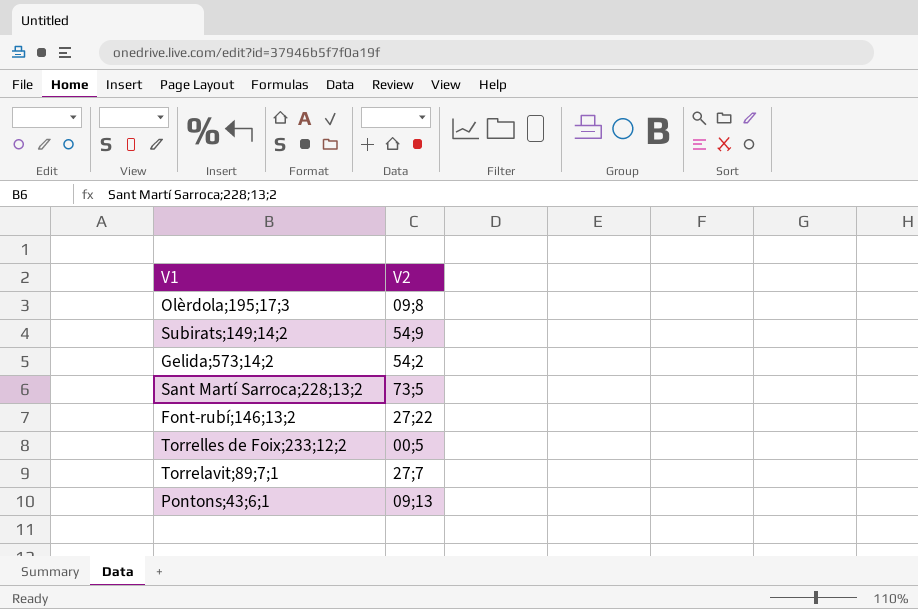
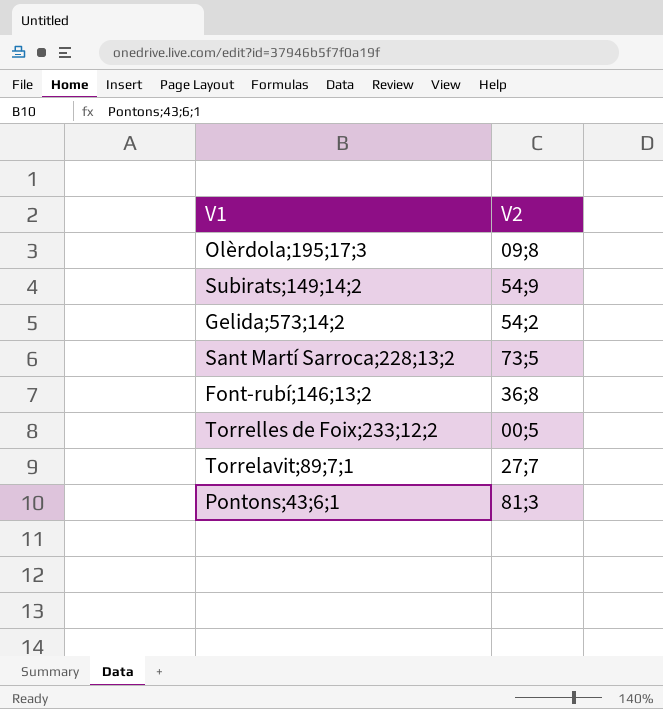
Font-rubí;146;13;2 | V2: 27;22 -> 36;8
Pontons;43;6;1 | V2: 09;13 -> 81;3

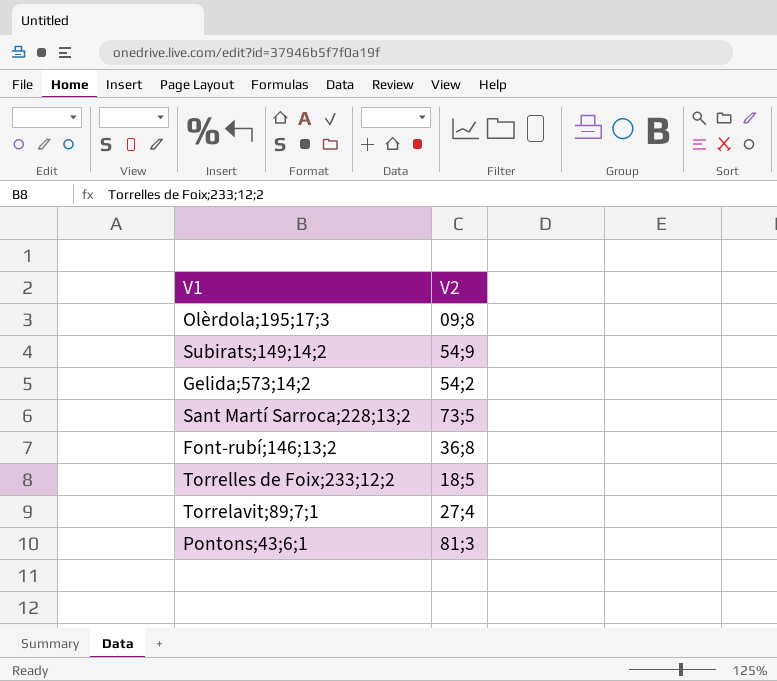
Torrelles de Foix;233;12;2 | V2: 00;5 -> 18;5
Torrelavit;89;7;1 | V2: 27;7 -> 27;4

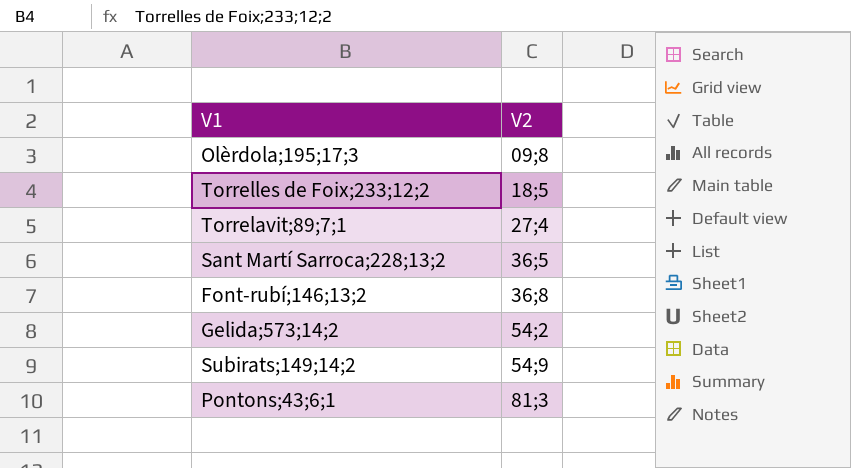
row order: none -> V2 ascending
Sant Martí Sarroca;228;13;2 | V2: 73;5 -> 36;5

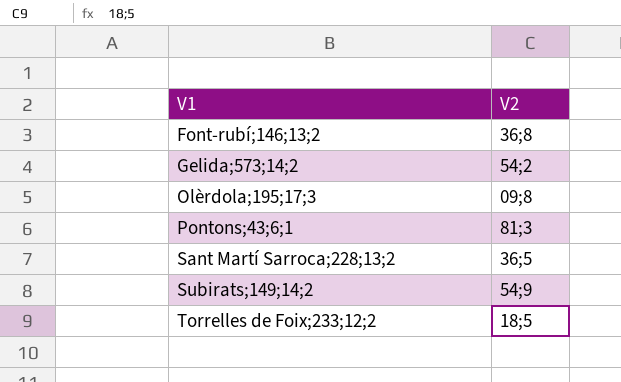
row order: V2 ascending -> V1 ascending
row Torrelavit;89;7;1: 27;4 -> none

